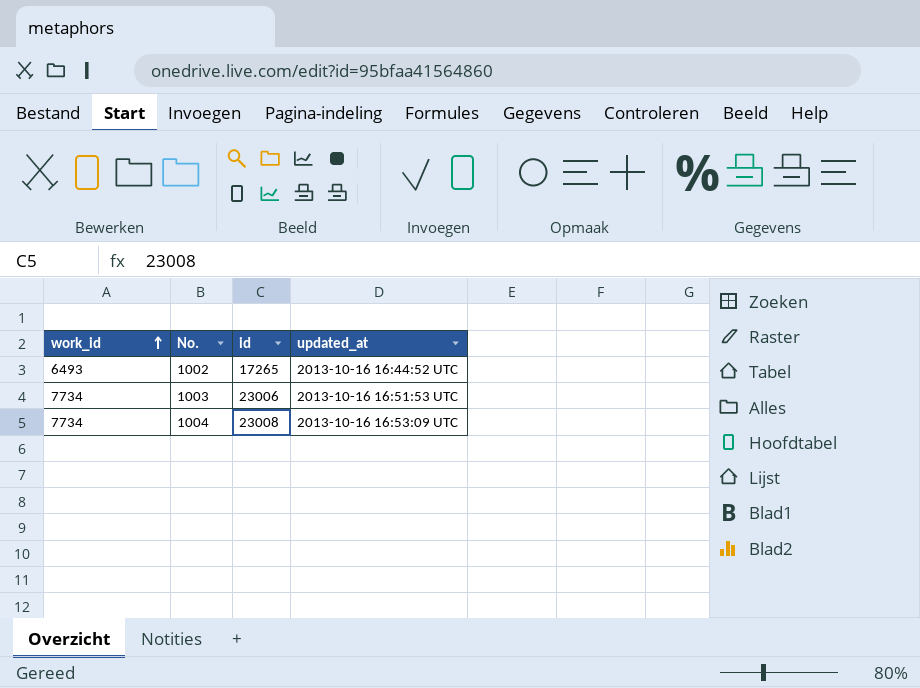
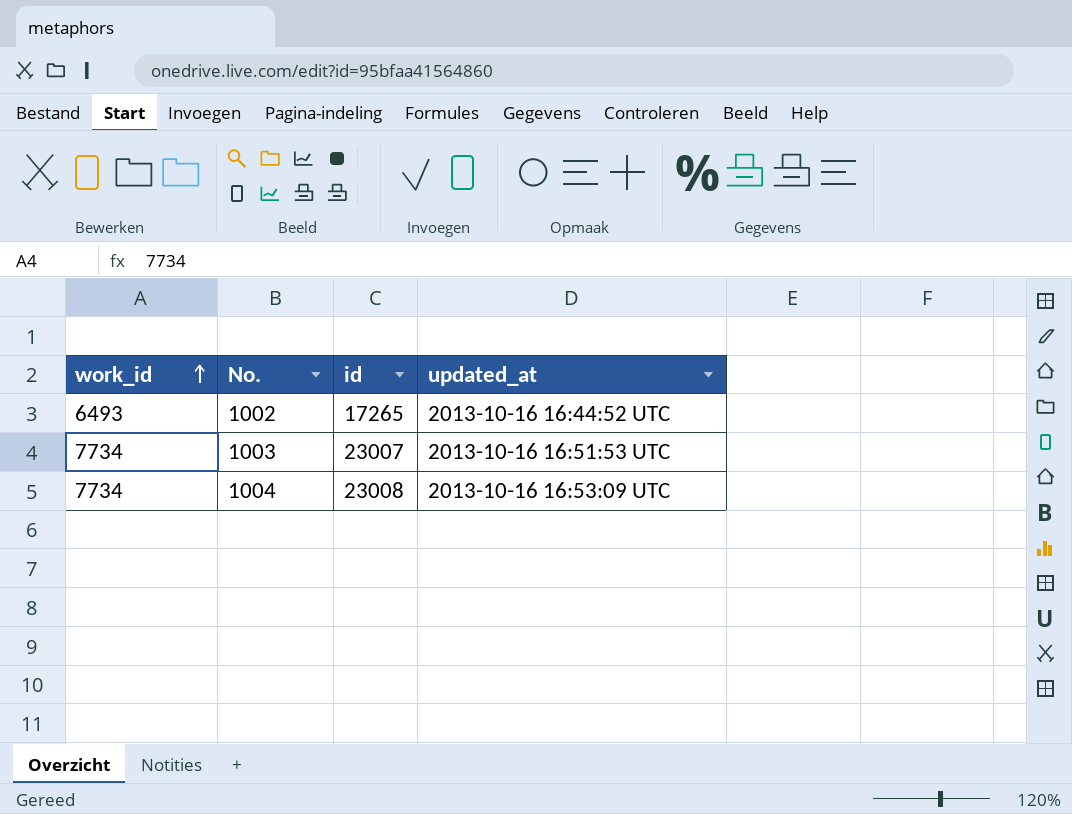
1003 | id: 23006 -> 23007

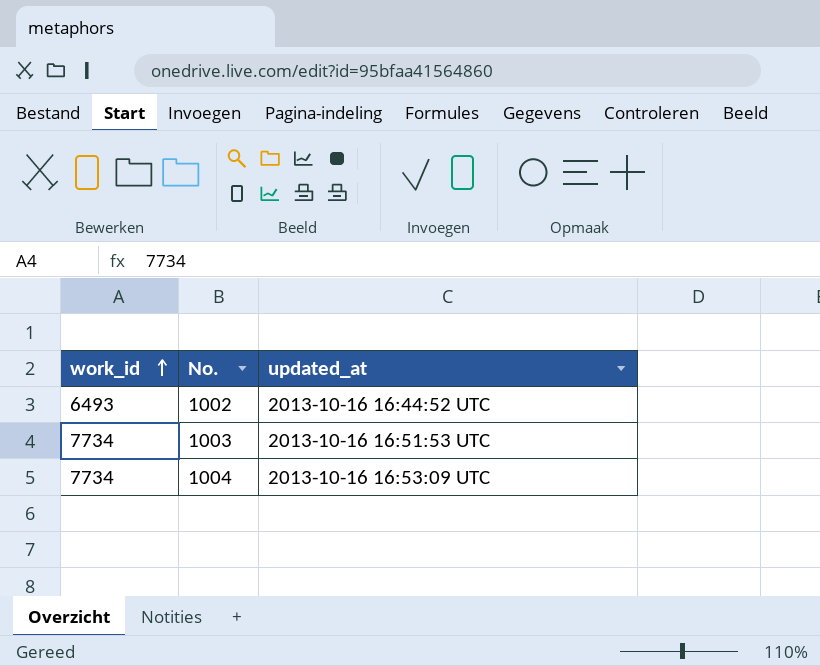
column id | position: 3 -> none

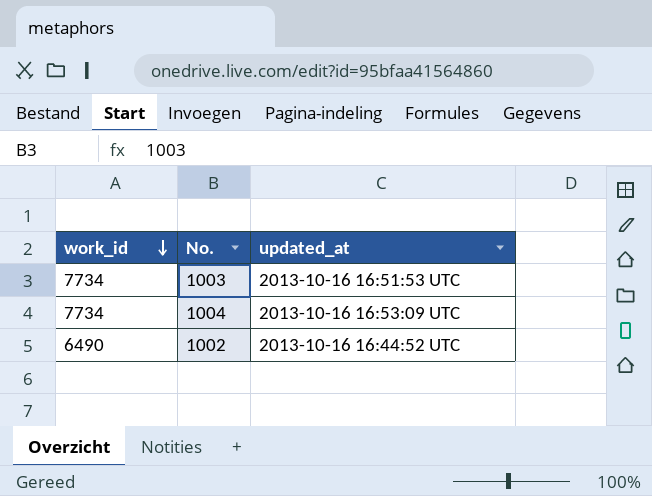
row order: work_id ascending -> work_id descending
1002 | work_id: 6493 -> 6490

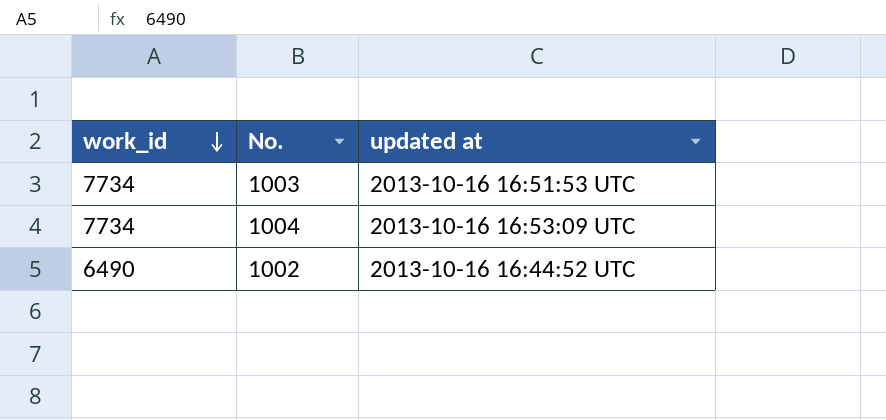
column name: updated_at -> updated at

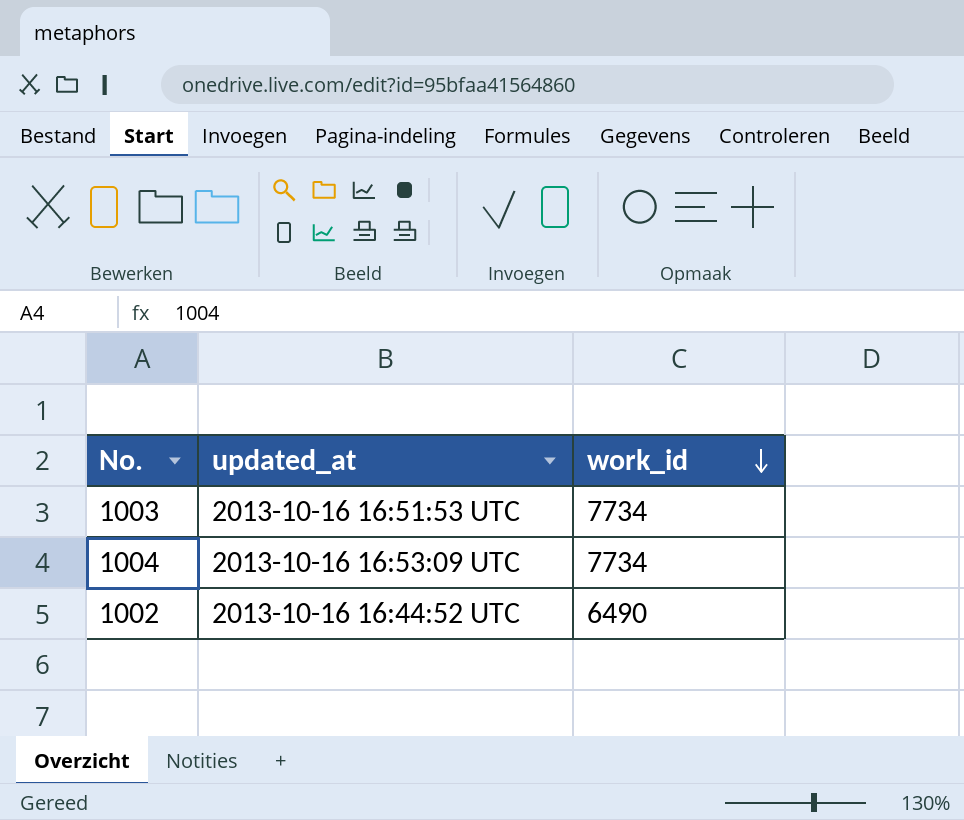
column name: updated at -> updated_at
column work_id | position: 1 -> 3

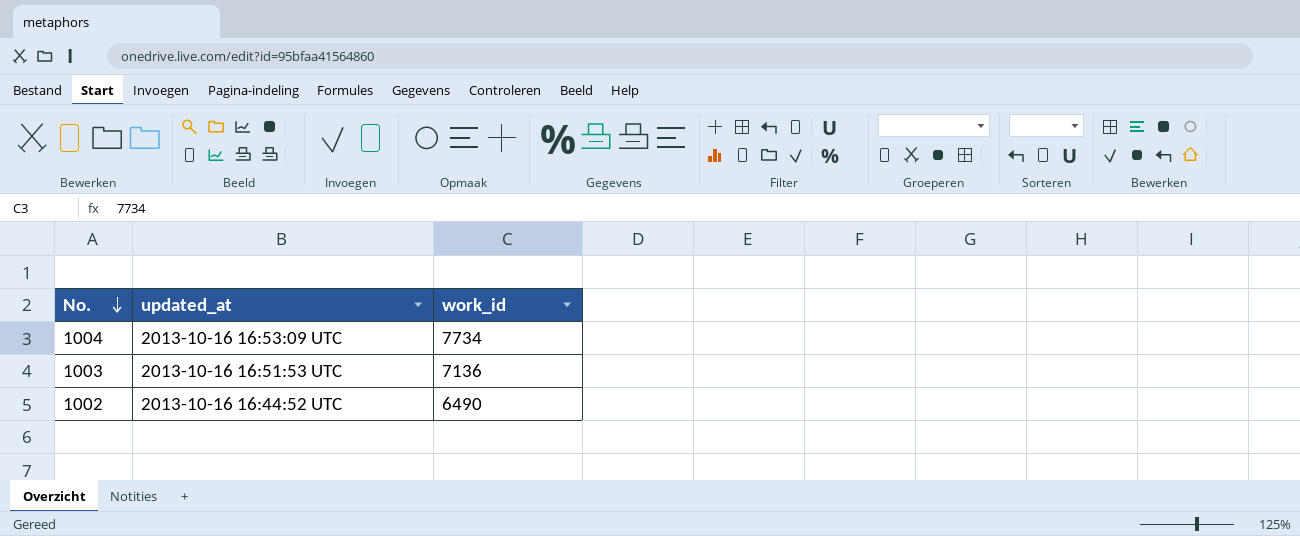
row order: work_id descending -> No. descending
1003 | work_id: 7734 -> 7136

